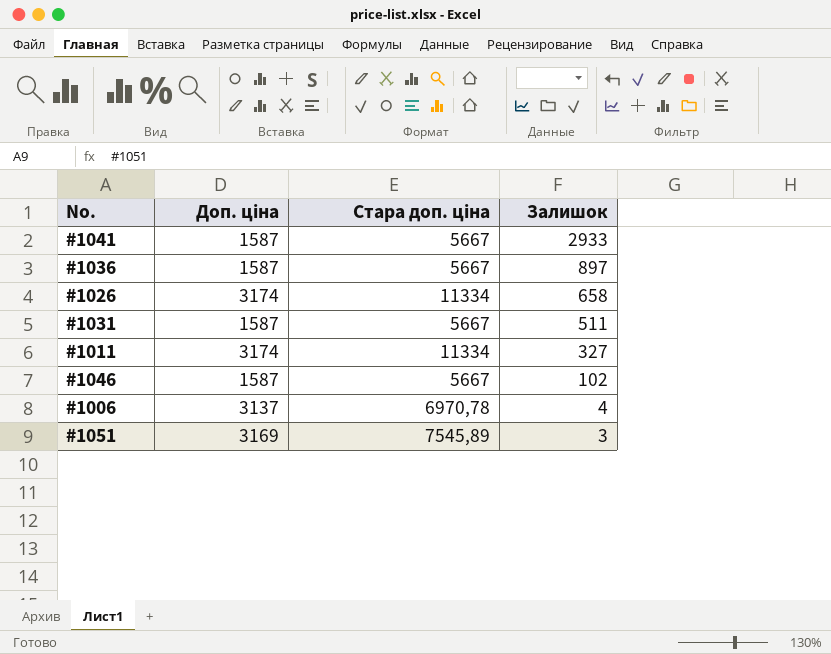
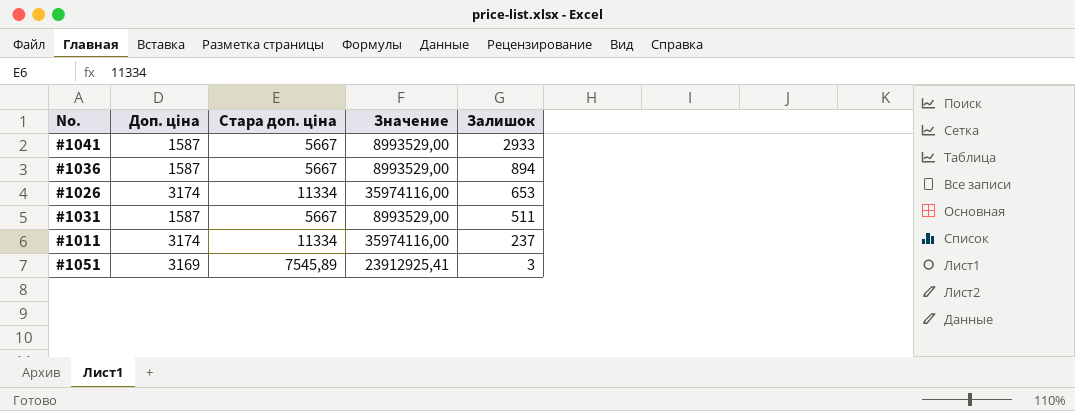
column Значение | formula: none -> [Доп. ціна] * [Стара доп. ціна]
row #1046: 1587 | 5667 | 102 -> none
row #1006: 3137 | 6970,78 | 4 -> none
#1036 | Залишок: 897 -> 894
#1026 | Залишок: 658 -> 653
#1011 | Залишок: 327 -> 237

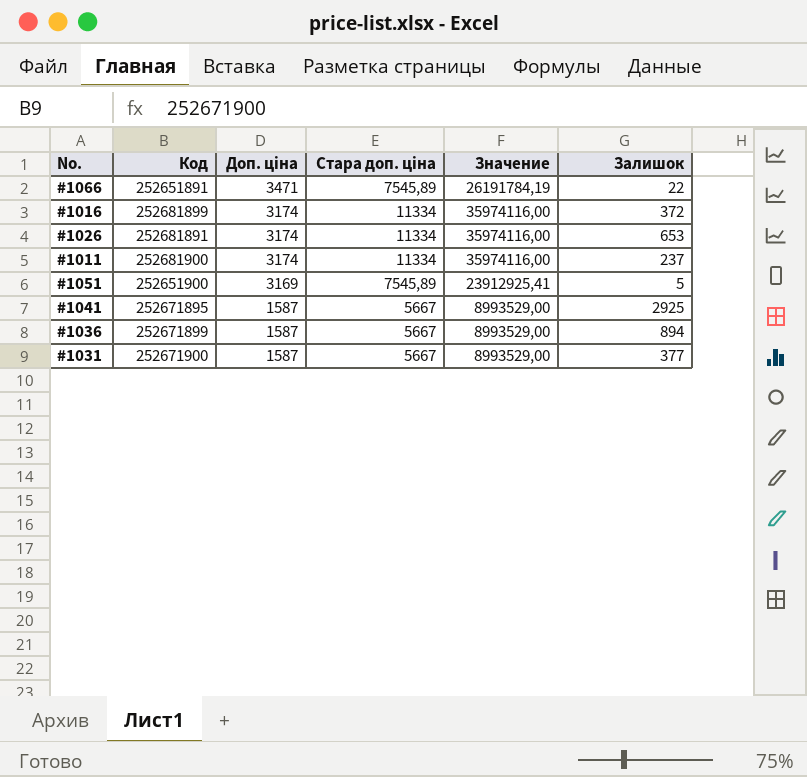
row order: Залишок descending -> Доп. ціна descending
column Код | position: none -> 2
row #1066: none -> 252651891 | 3471 | 7545,89 | 26191784,19 | 22
row #1016: none -> 252681899 | 3174 | 11334 | 35974116,00 | 372
#1051 | Залишок: 3 -> 5
#1041 | Залишок: 2933 -> 2925
#1031 | Залишок: 511 -> 377

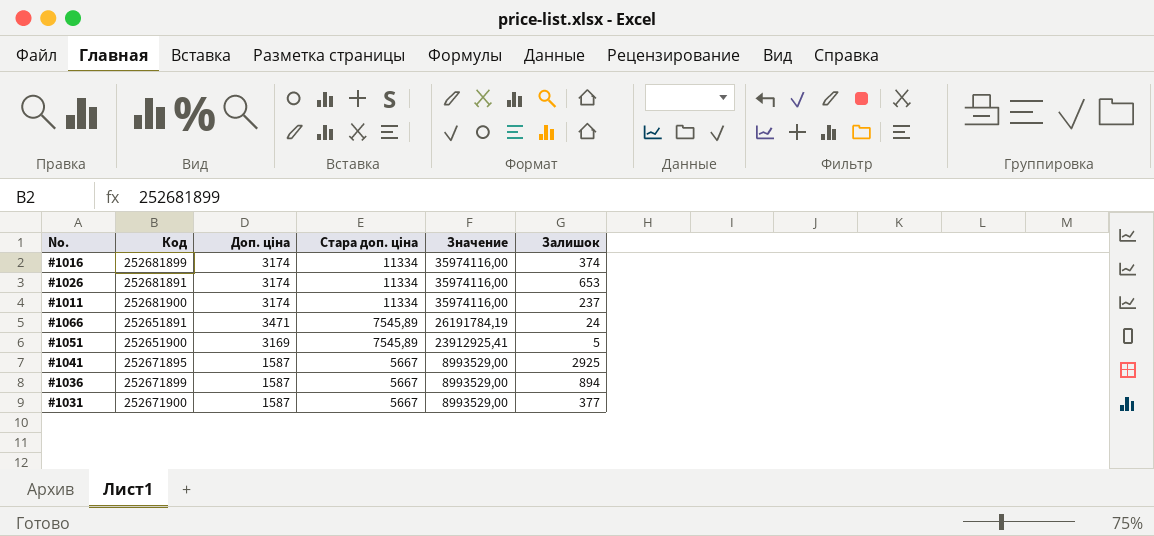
row order: Доп. ціна descending -> Стара доп. ціна descending
#1016 | Залишок: 372 -> 374
#1066 | Залишок: 22 -> 24

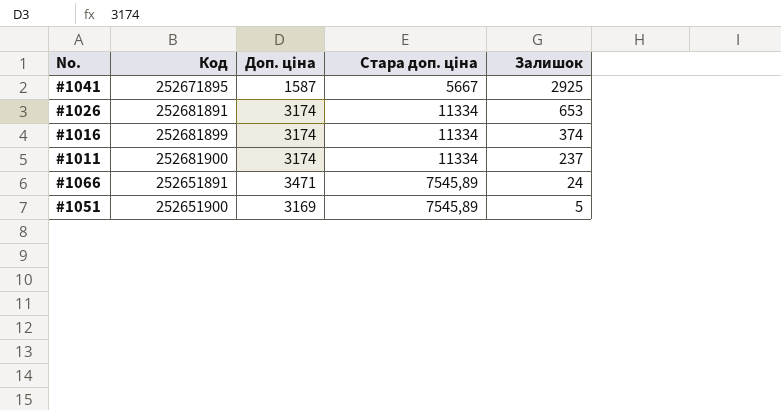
row order: Стара доп. ціна descending -> Залишок descending
column Значение | formula: [Доп. ціна] * [Стара доп. ціна] -> none
row #1036: 252671899 | 1587 | 5667 | 8993529,00 | 894 -> none
row #1031: 252671900 | 1587 | 5667 | 8993529,00 | 377 -> none

